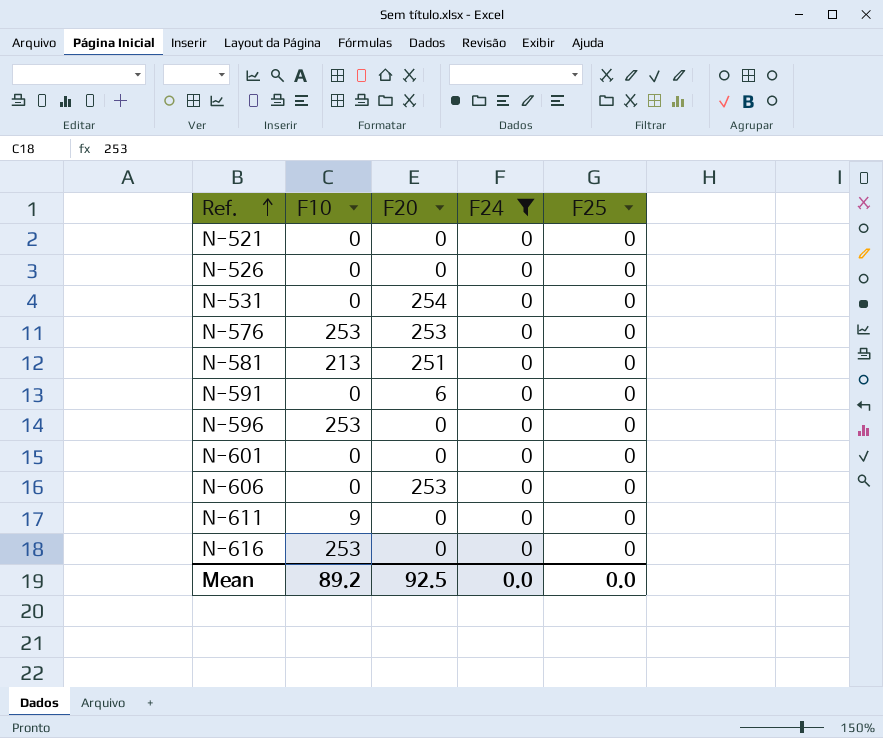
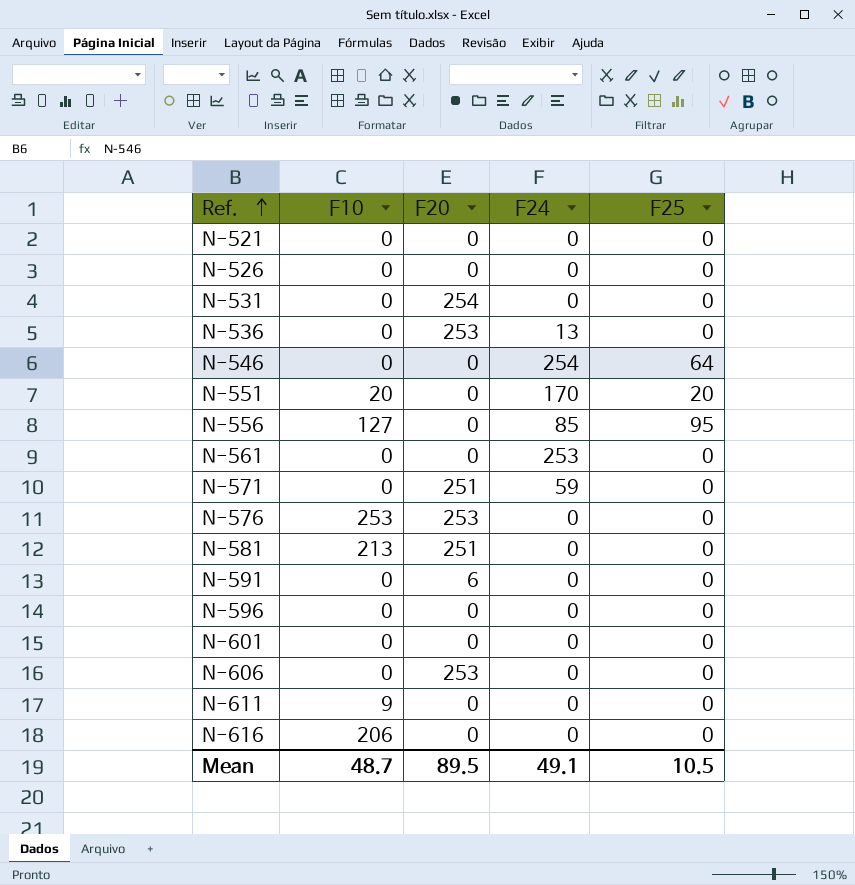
filter: F24 = 0 -> none
N-596 | F10: 253 -> 0
N-616 | F10: 253 -> 206
Mean | F10: 89.2 -> 48.7
Mean | F20: 92.5 -> 89.5
Mean | F24: 0.0 -> 49.1
Mean | F25: 0.0 -> 10.5

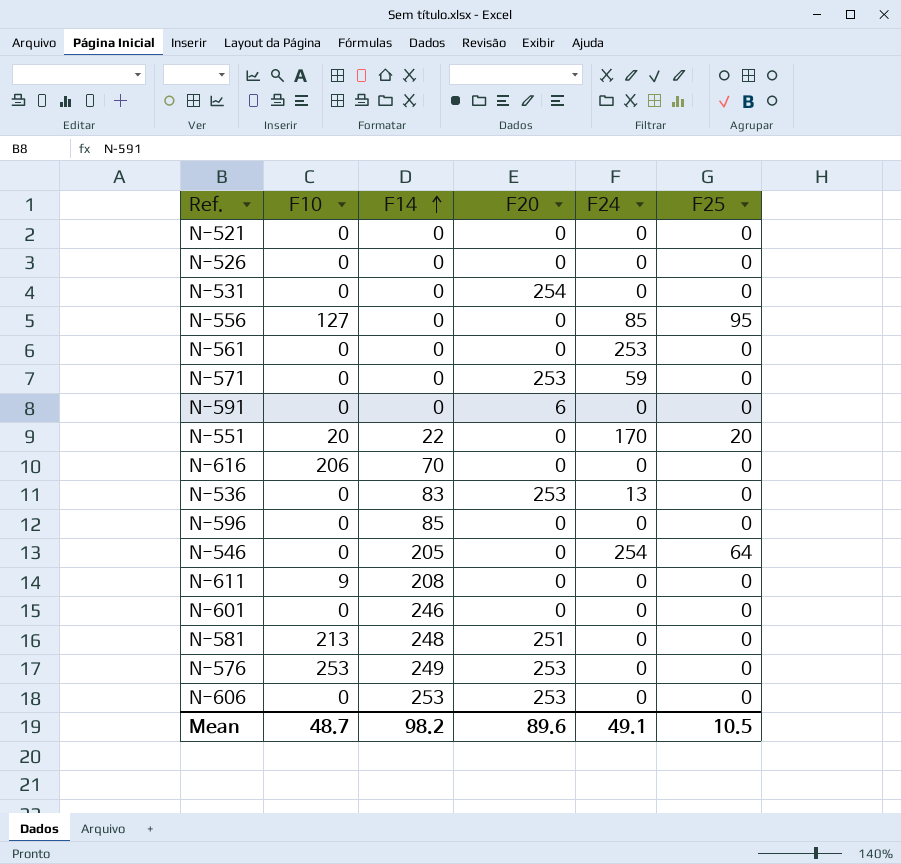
row order: Ref. ascending -> F14 ascending
column F14 | position: none -> 3
N-571 | F20: 251 -> 253
Mean | F20: 89.5 -> 89.6

